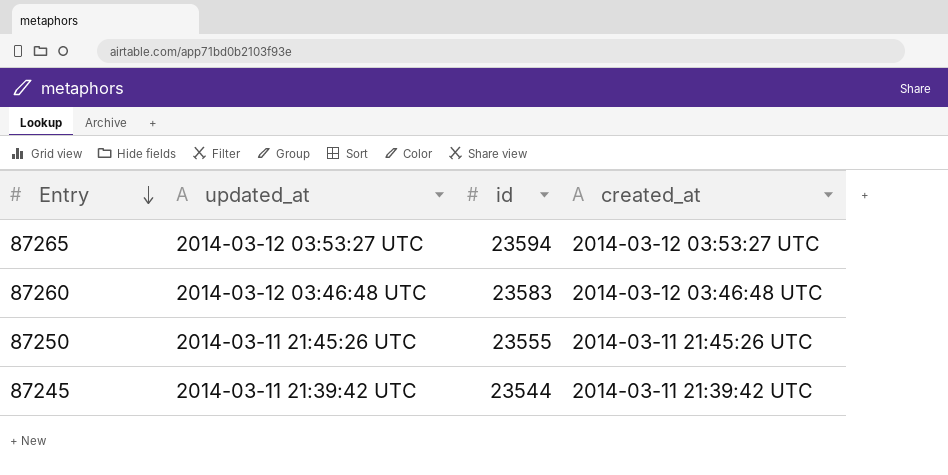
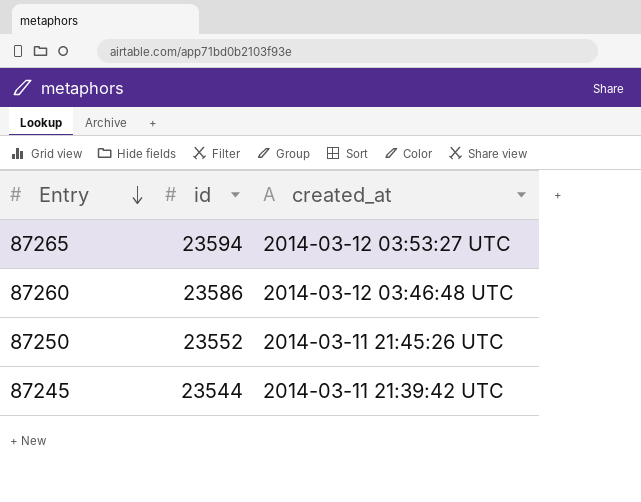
column updated_at | position: 2 -> none
87260 | id: 23583 -> 23586
87250 | id: 23555 -> 23552

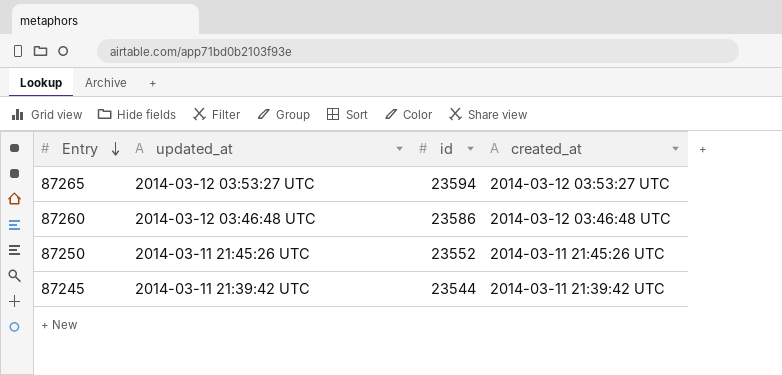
column updated_at | position: none -> 2

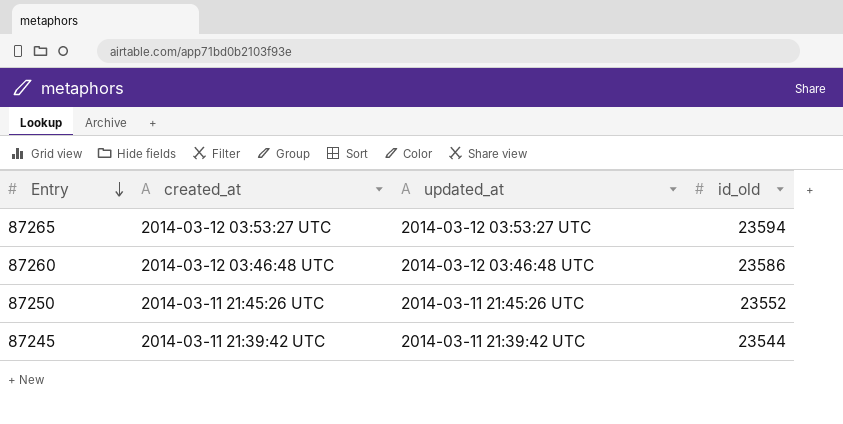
column created_at | position: 4 -> 2
column name: id -> id_old

